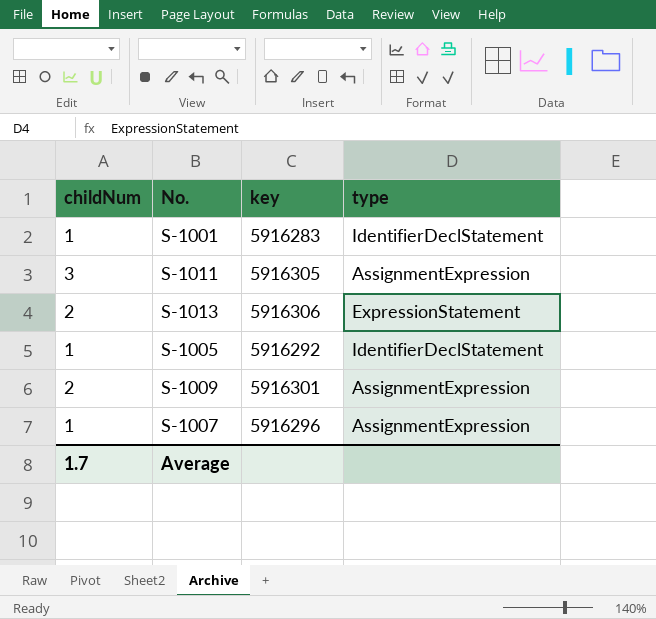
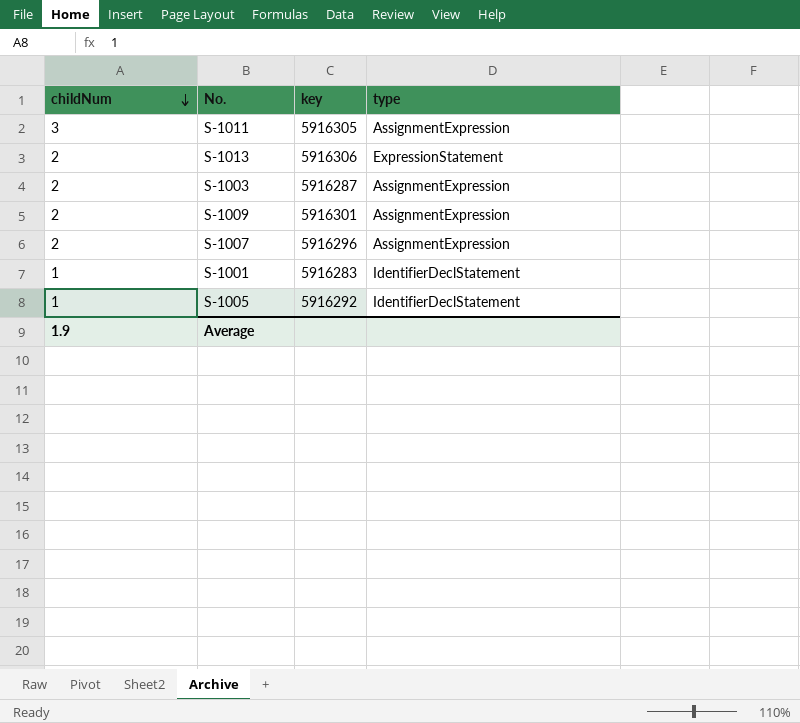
row order: none -> childNum descending
row S-1003: none -> 2 | 5916287 | AssignmentExpression
S-1007 | childNum: 1 -> 2
Average | childNum: 1.7 -> 1.9

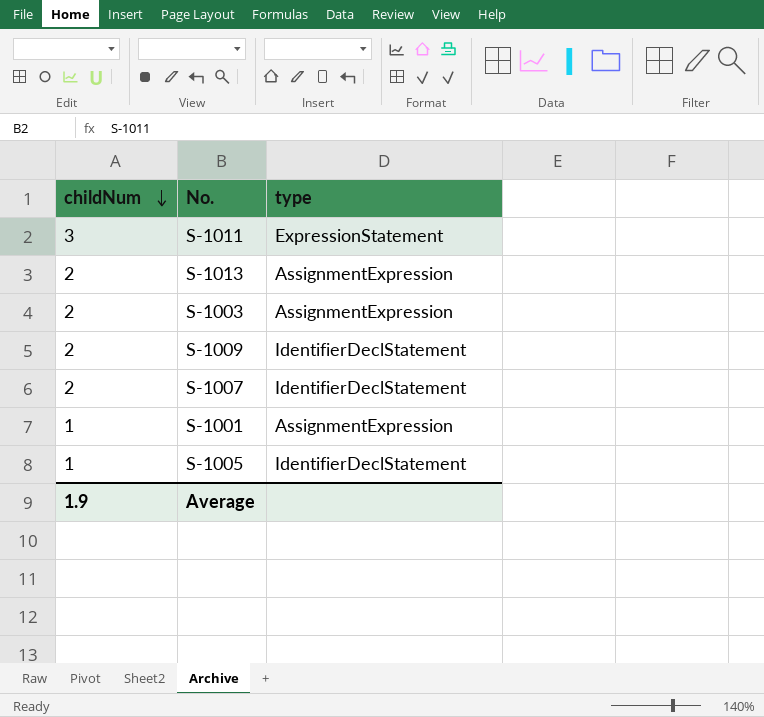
column key | position: 3 -> none
S-1011 | type: AssignmentExpression -> ExpressionStatement
S-1013 | type: ExpressionStatement -> AssignmentExpression
S-1009 | type: AssignmentExpression -> IdentifierDeclStatement
S-1007 | type: AssignmentExpression -> IdentifierDeclStatement
S-1001 | type: IdentifierDeclStatement -> AssignmentExpression

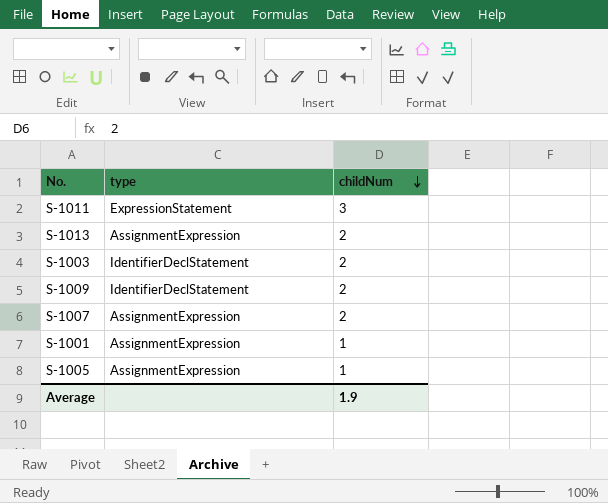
column childNum | position: 1 -> 3
S-1003 | type: AssignmentExpression -> IdentifierDeclStatement
S-1007 | type: IdentifierDeclStatement -> AssignmentExpression
S-1005 | type: IdentifierDeclStatement -> AssignmentExpression

